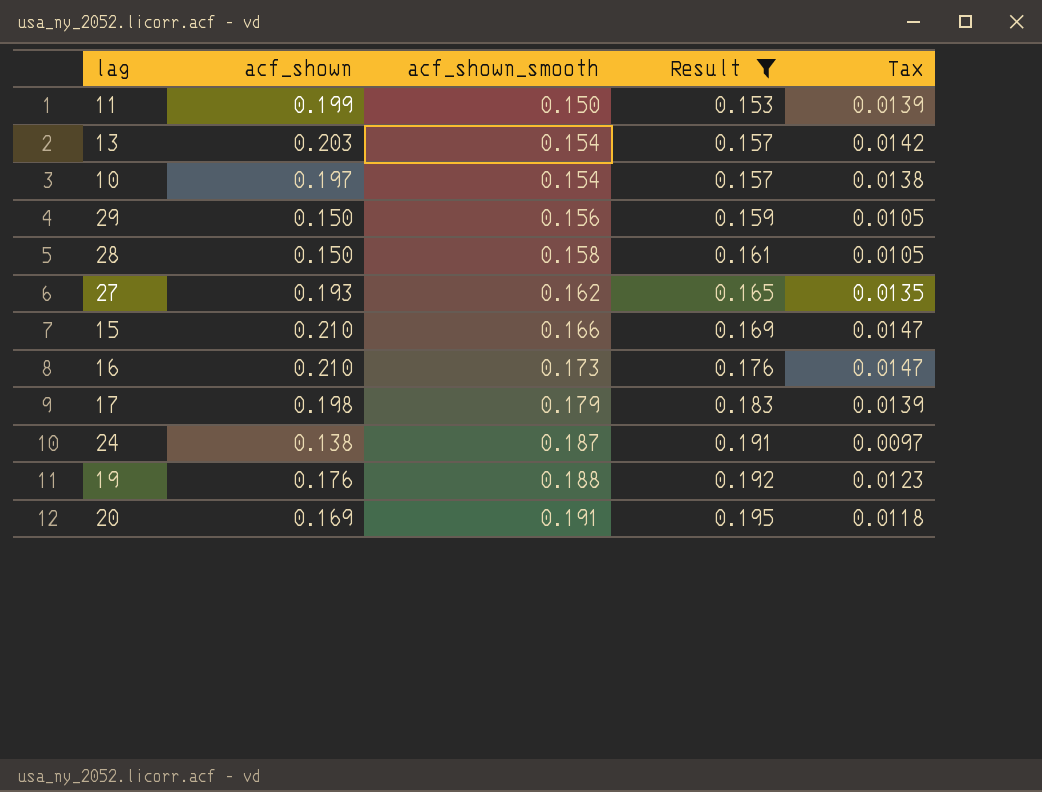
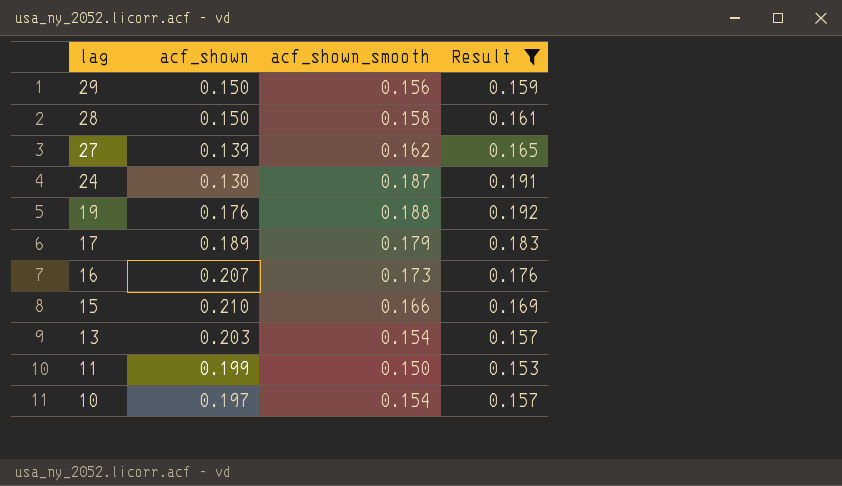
row order: acf_shown_smooth ascending -> lag descending
column Tax | formula: [acf_shown] * 0.07 -> none
row 20: 0.169 | 0.191 | 0.195 | 0.0118 -> none
27 | acf_shown: 0.193 -> 0.139
24 | acf_shown: 0.138 -> 0.130
17 | acf_shown: 0.198 -> 0.189
16 | acf_shown: 0.210 -> 0.207

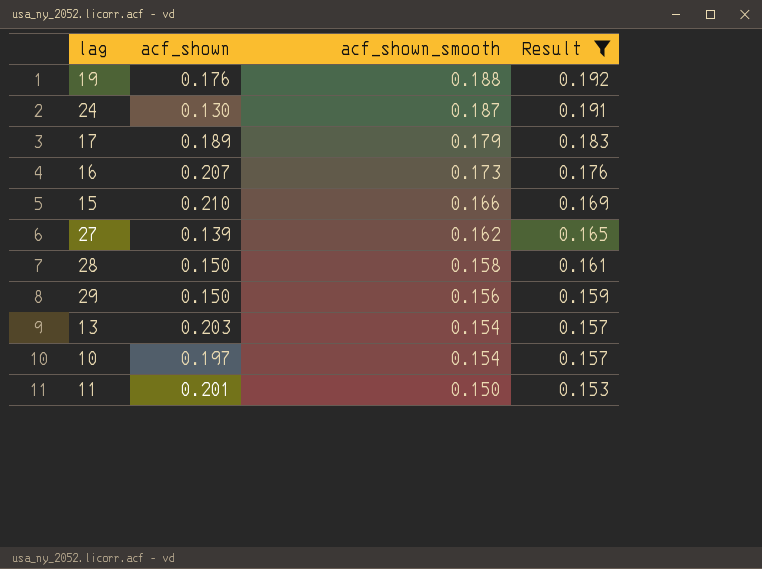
row order: lag descending -> acf_shown_smooth descending
11 | acf_shown: 0.199 -> 0.201

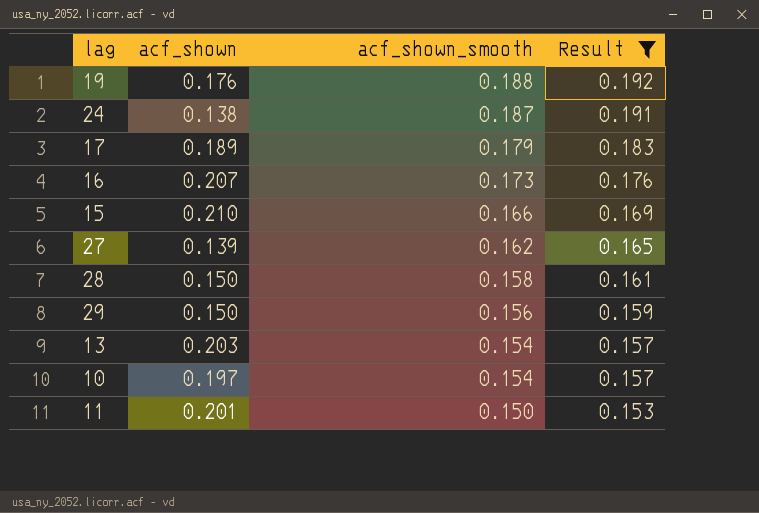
24 | acf_shown: 0.130 -> 0.138

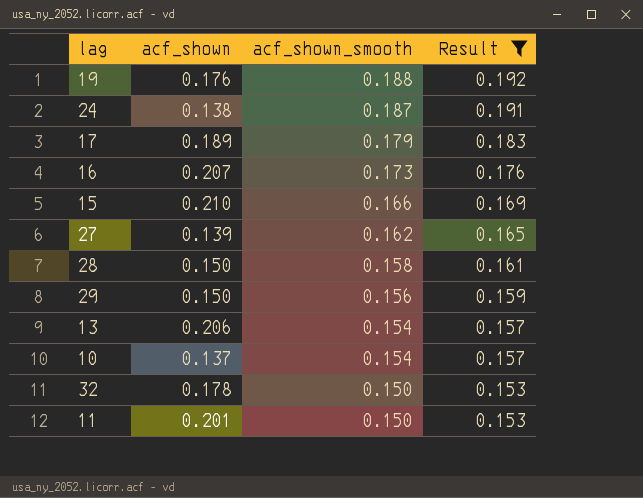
13 | acf_shown: 0.203 -> 0.206
10 | acf_shown: 0.197 -> 0.137
row 32: none -> 0.178 | 0.150 | 0.153

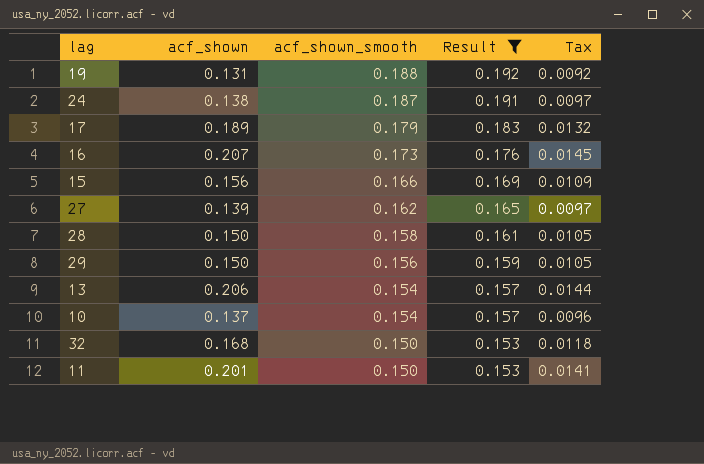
column Tax | formula: none -> [acf_shown] * 0.07
19 | acf_shown: 0.176 -> 0.131
15 | acf_shown: 0.210 -> 0.156
32 | acf_shown: 0.178 -> 0.168

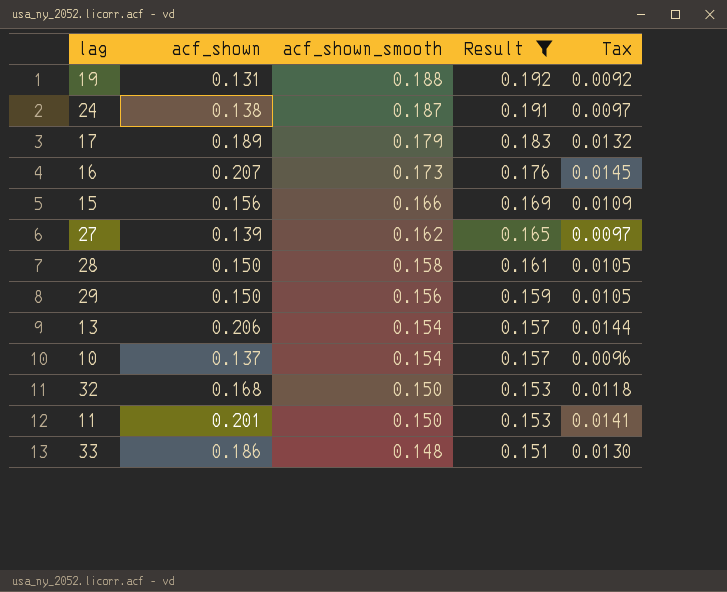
row 33: none -> 0.186 | 0.148 | 0.151 | 0.0130

